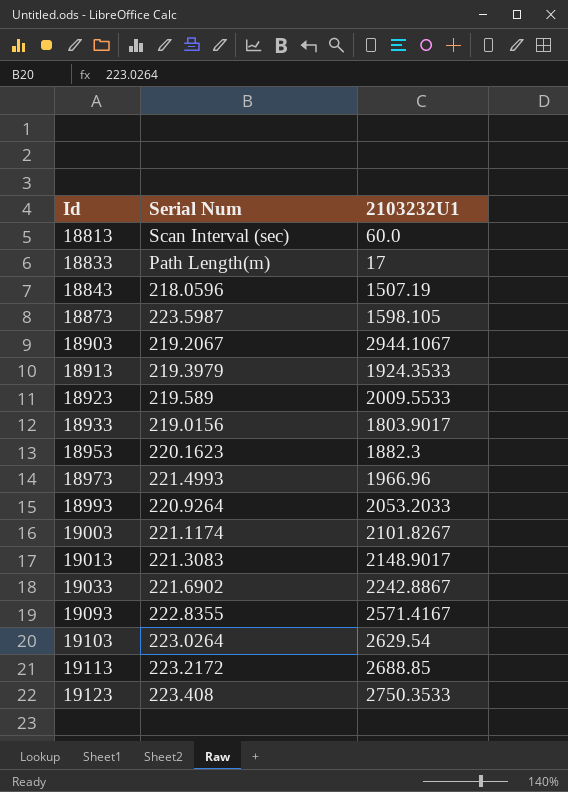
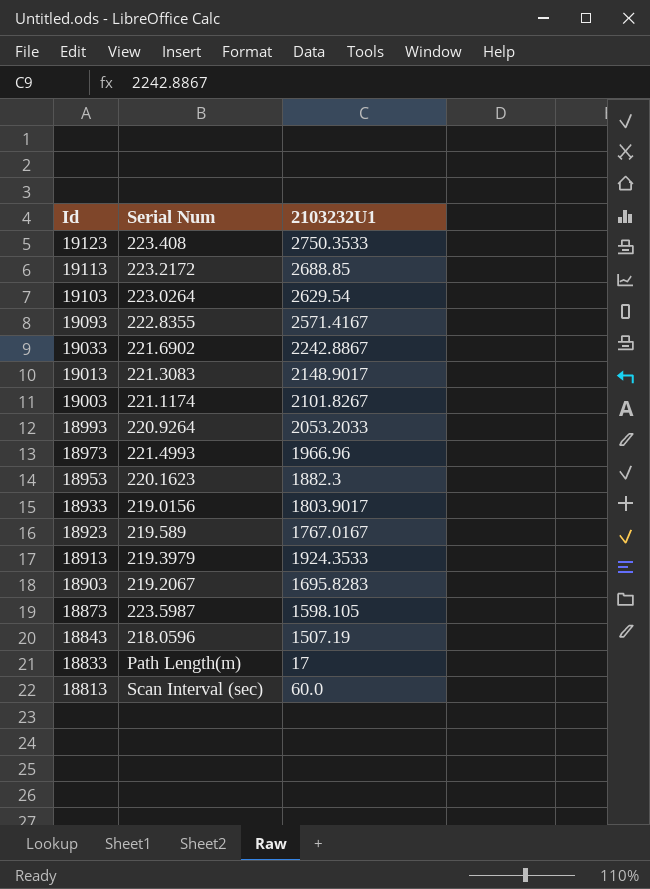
row order: Id ascending -> Id descending
18923 | 2103232U1: 2009.5533 -> 1767.0167
18903 | 2103232U1: 2944.1067 -> 1695.8283

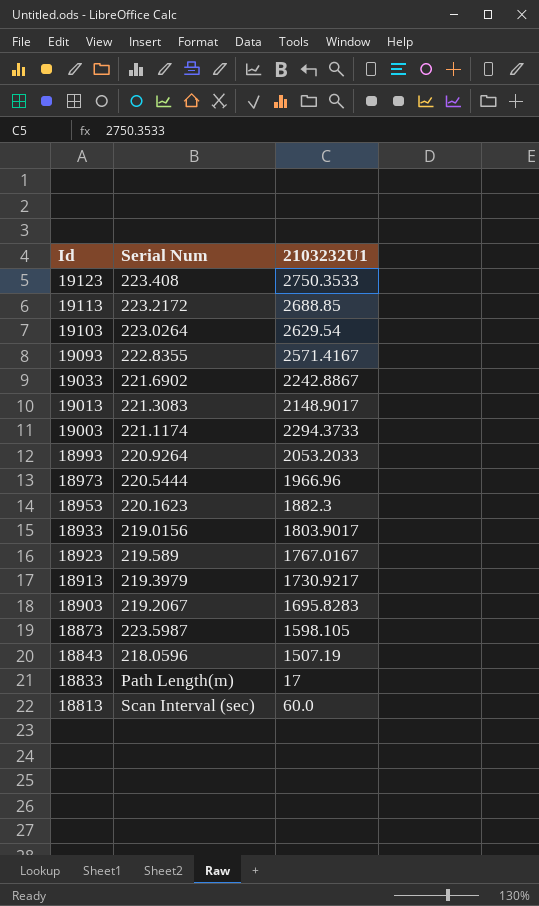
19003 | 2103232U1: 2101.8267 -> 2294.3733
18973 | Serial Num: 221.4993 -> 220.5444
18913 | 2103232U1: 1924.3533 -> 1730.9217

